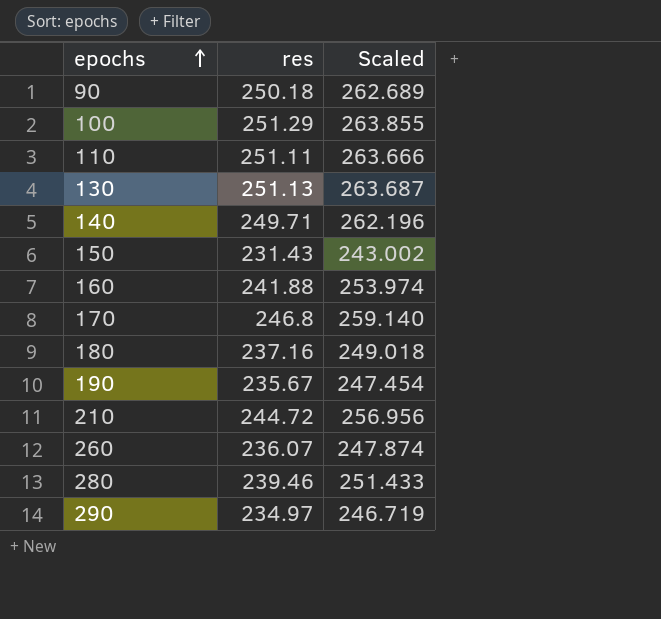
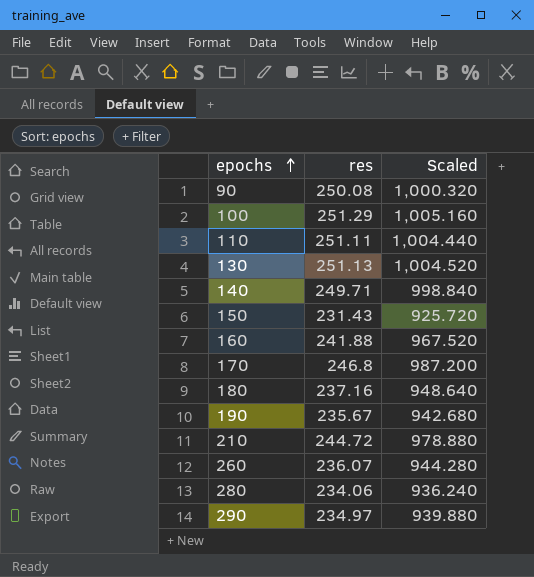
column Scaled | formula: [res] * 1.05 -> [res] * 4
90 | res: 250.18 -> 250.08
280 | res: 239.46 -> 234.06

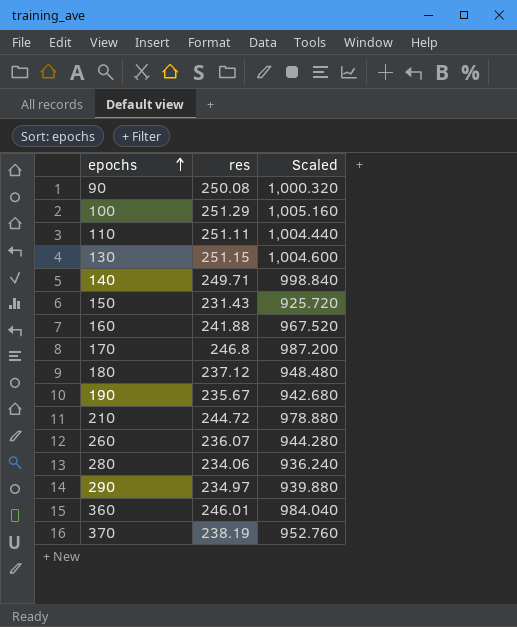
130 | res: 251.13 -> 251.15
130 | Scaled: 1,004.520 -> 1,004.600
180 | res: 237.16 -> 237.12
180 | Scaled: 948.640 -> 948.480
row 360: none -> 246.01 | 984.040
row 370: none -> 238.19 | 952.760

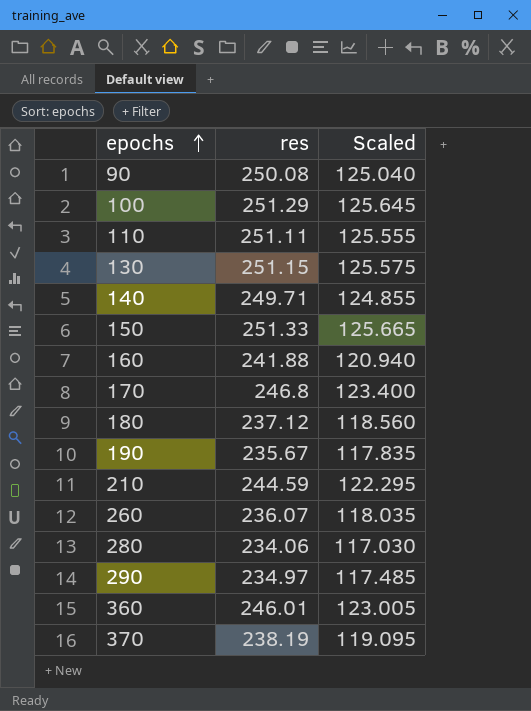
column Scaled | formula: [res] * 4 -> [res] * 0.5
150 | res: 231.43 -> 251.33
210 | res: 244.72 -> 244.59

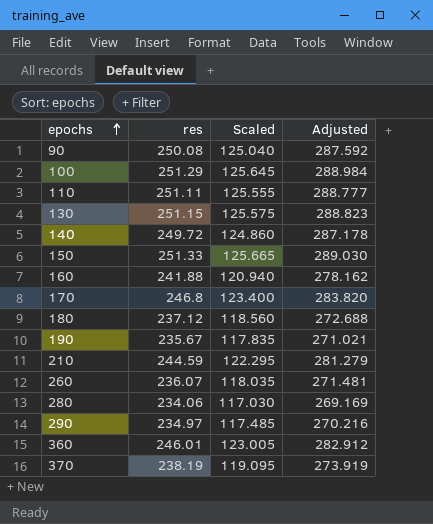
column Adjusted | formula: none -> [res] * 1.15
140 | res: 249.71 -> 249.72
140 | Scaled: 124.855 -> 124.860

